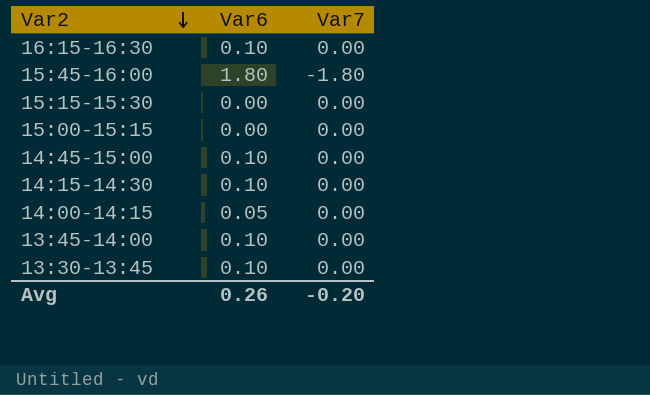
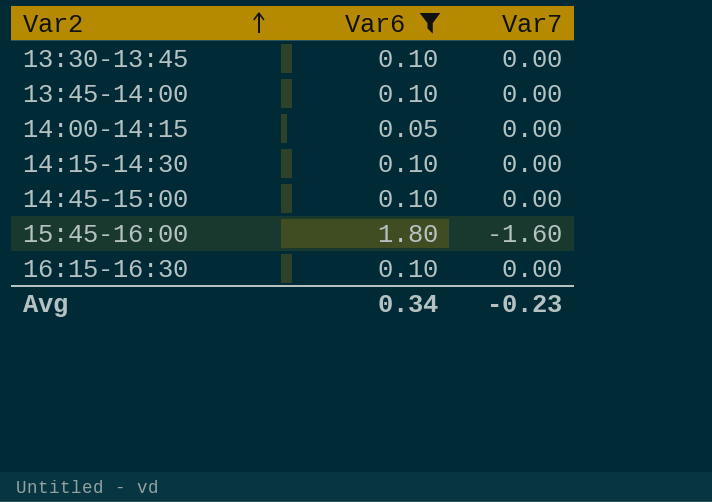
filter: none -> Var6 != 0.00
row order: Var2 descending -> Var2 ascending
15:45-16:00 | Var7: -1.80 -> -1.60
Avg | Var6: 0.26 -> 0.34
Avg | Var7: -0.20 -> -0.23

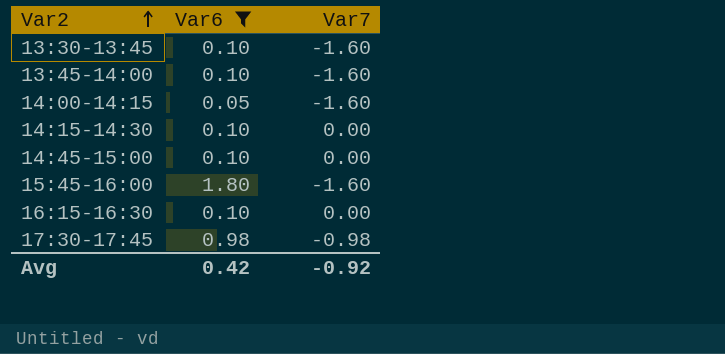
13:30-13:45 | Var7: 0.00 -> -1.60
13:45-14:00 | Var7: 0.00 -> -1.60
14:00-14:15 | Var7: 0.00 -> -1.60
row 17:30-17:45: none -> 0.98 | -0.98
Avg | Var6: 0.34 -> 0.42
Avg | Var7: -0.23 -> -0.92

